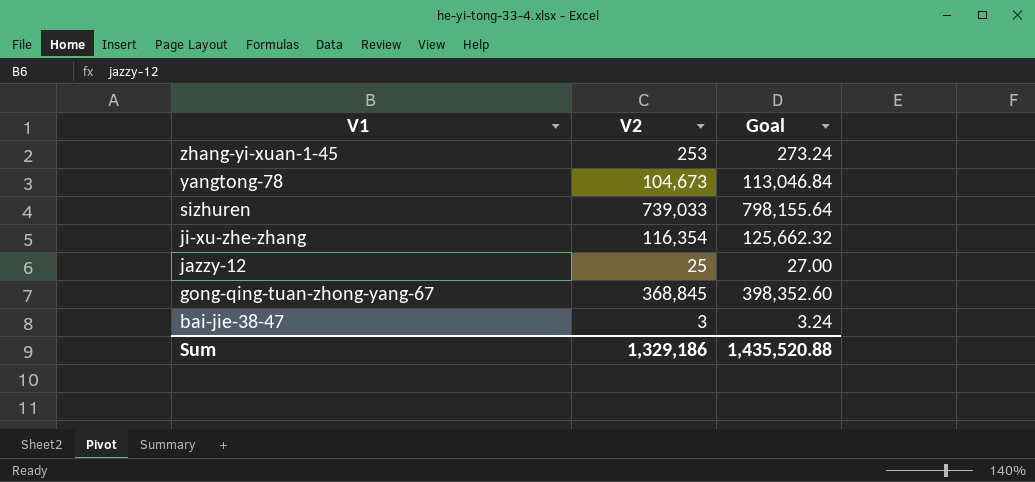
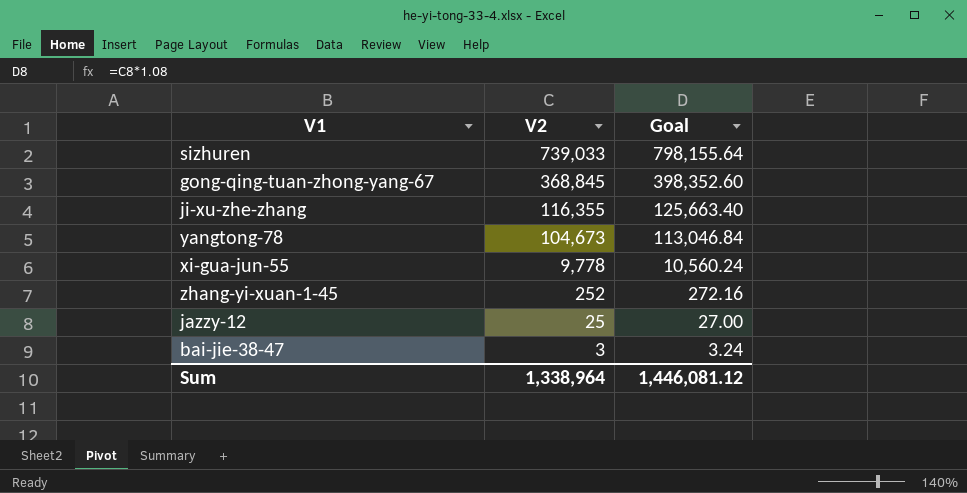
row order: V1 descending -> V2 descending
ji-xu-zhe-zhang | V2: 116,354 -> 116,355
ji-xu-zhe-zhang | Goal: 125,662.32 -> 125,663.40
row xi-gua-jun-55: none -> 9,778 | 10,560.24
zhang-yi-xuan-1-45 | V2: 253 -> 252
zhang-yi-xuan-1-45 | Goal: 273.24 -> 272.16
Sum | V2: 1,329,186 -> 1,338,964
Sum | Goal: 1,435,520.88 -> 1,446,081.12

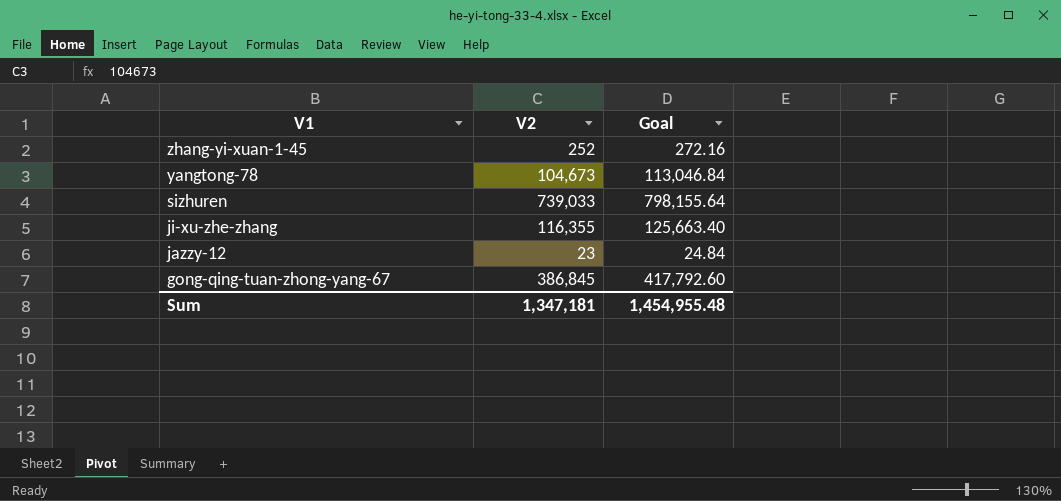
row order: V2 descending -> V1 descending
row xi-gua-jun-55: 9,778 | 10,560.24 -> none
row bai-jie-38-47: 3 | 3.24 -> none
jazzy-12 | V2: 25 -> 23
jazzy-12 | Goal: 27.00 -> 24.84
gong-qing-tuan-zhong-yang-67 | V2: 368,845 -> 386,845
gong-qing-tuan-zhong-yang-67 | Goal: 398,352.60 -> 417,792.60
Sum | V2: 1,338,964 -> 1,347,181
Sum | Goal: 1,446,081.12 -> 1,454,955.48

